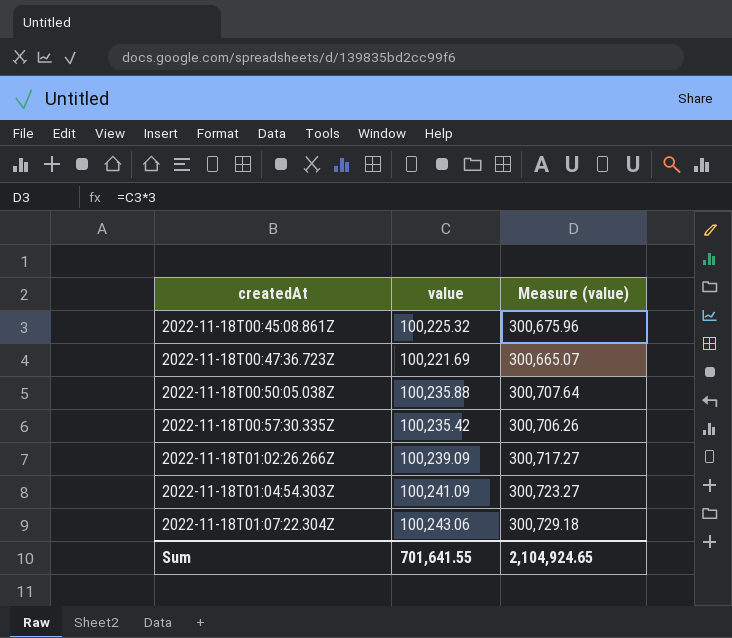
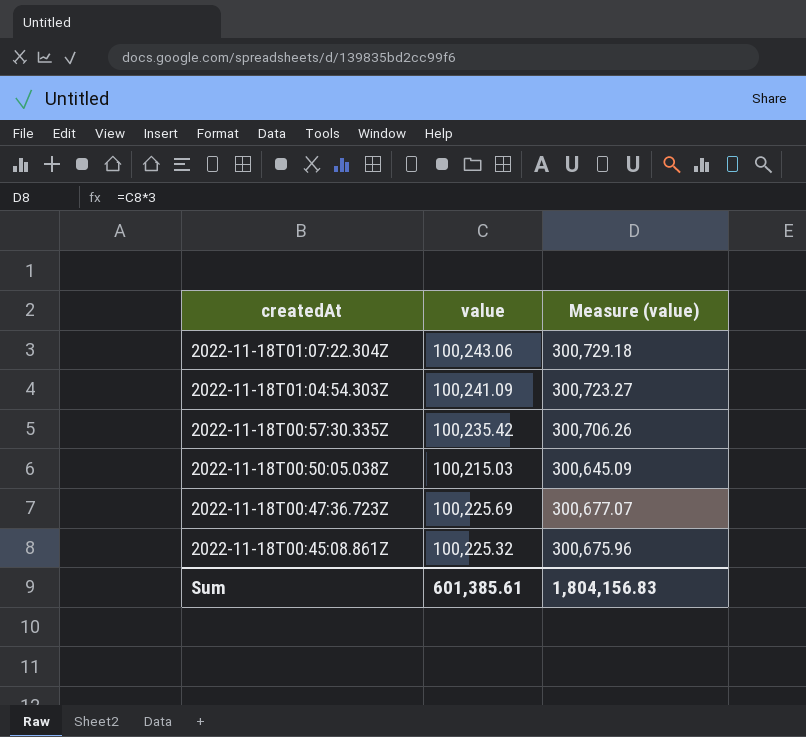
row order: createdAt ascending -> createdAt descending
row 2022-11-18T01:02:26.266Z: 100,239.09 | 300,717.27 -> none
2022-11-18T00:50:05.038Z | value: 100,235.88 -> 100,215.03
2022-11-18T00:50:05.038Z | Measure (value): 300,707.64 -> 300,645.09
2022-11-18T00:47:36.723Z | value: 100,221.69 -> 100,225.69
2022-11-18T00:47:36.723Z | Measure (value): 300,665.07 -> 300,677.07
Sum | value: 701,641.55 -> 601,385.61
Sum | Measure (value): 2,104,924.65 -> 1,804,156.83

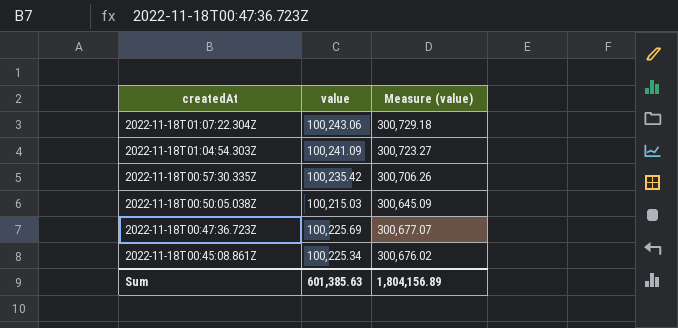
2022-11-18T00:45:08.861Z | value: 100,225.32 -> 100,225.34
2022-11-18T00:45:08.861Z | Measure (value): 300,675.96 -> 300,676.02
Sum | value: 601,385.61 -> 601,385.63
Sum | Measure (value): 1,804,156.83 -> 1,804,156.89

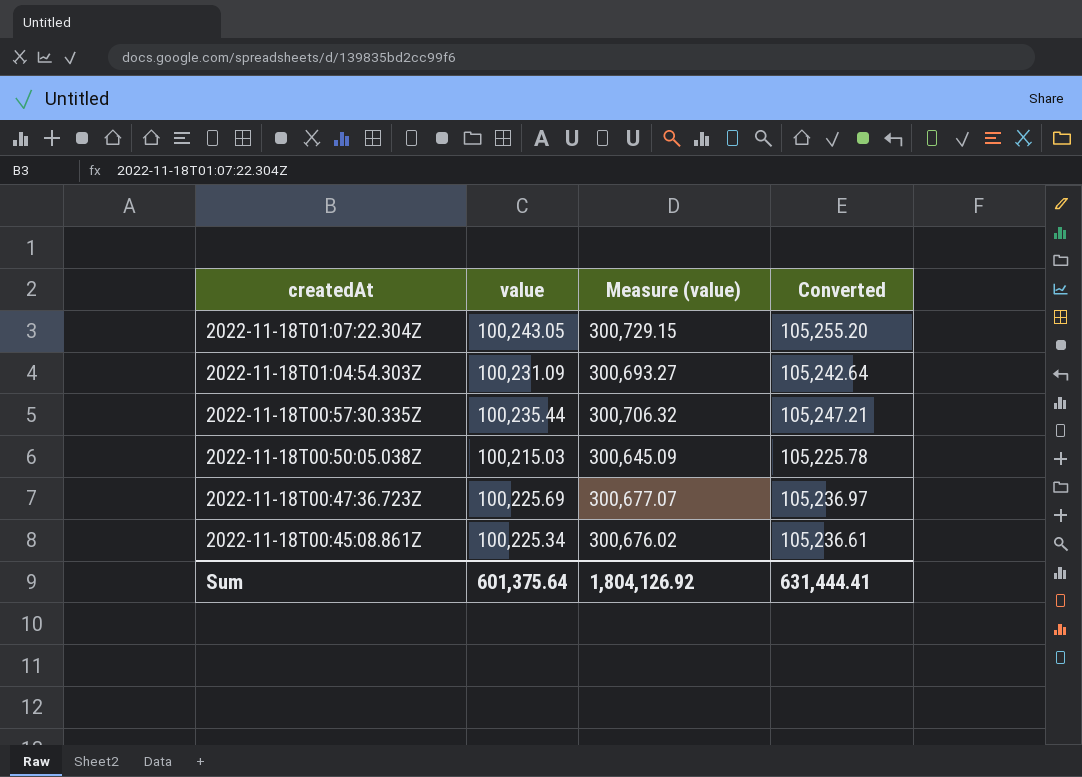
column Converted | formula: none -> [value] * 1.05
2022-11-18T01:07:22.304Z | value: 100,243.06 -> 100,243.05
2022-11-18T01:07:22.304Z | Measure (value): 300,729.18 -> 300,729.15
2022-11-18T01:04:54.303Z | value: 100,241.09 -> 100,231.09
2022-11-18T01:04:54.303Z | Measure (value): 300,723.27 -> 300,693.27
2022-11-18T00:57:30.335Z | value: 100,235.42 -> 100,235.44
2022-11-18T00:57:30.335Z | Measure (value): 300,706.26 -> 300,706.32
Sum | value: 601,385.63 -> 601,375.64
Sum | Measure (value): 1,804,156.89 -> 1,804,126.92

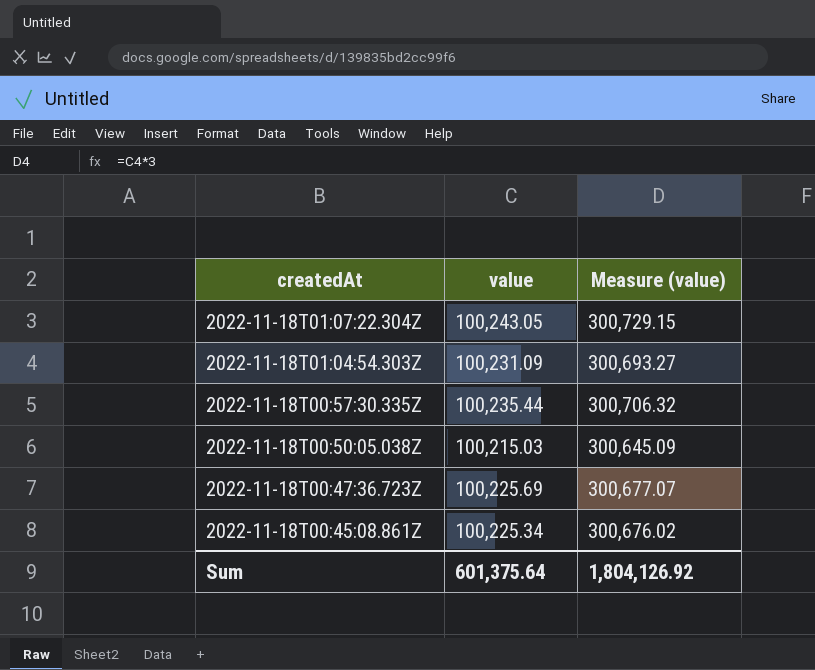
column Converted | formula: [value] * 1.05 -> none

